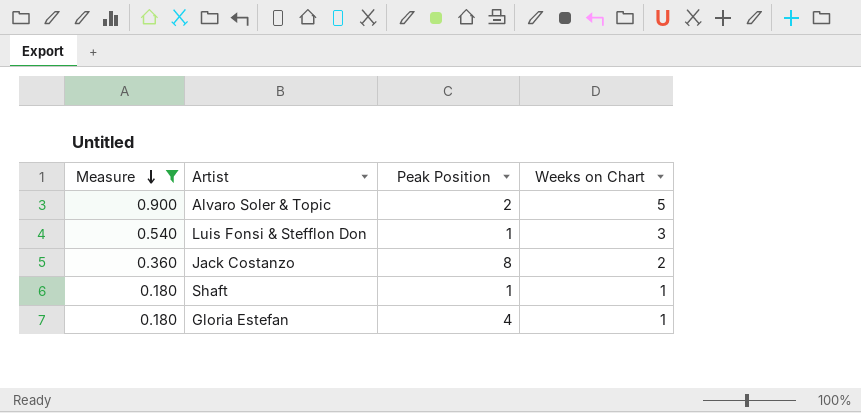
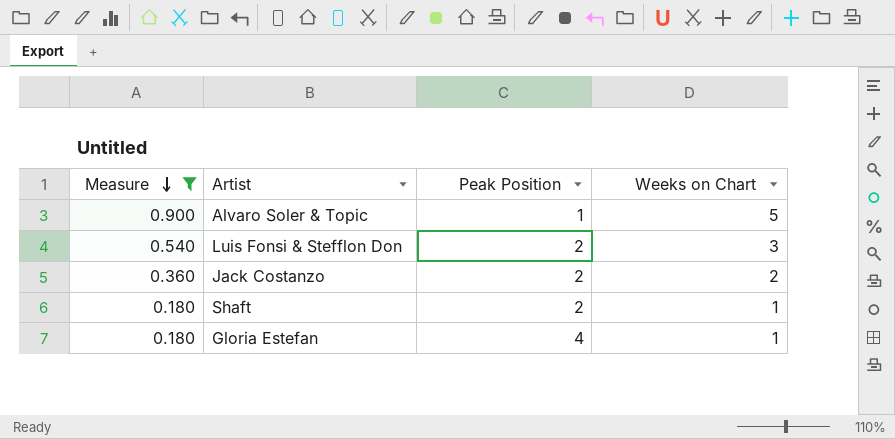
Alvaro Soler & Topic | Peak Position: 2 -> 1
Luis Fonsi & Stefflon Don | Peak Position: 1 -> 2
Jack Costanzo | Peak Position: 8 -> 2
Shaft | Peak Position: 1 -> 2

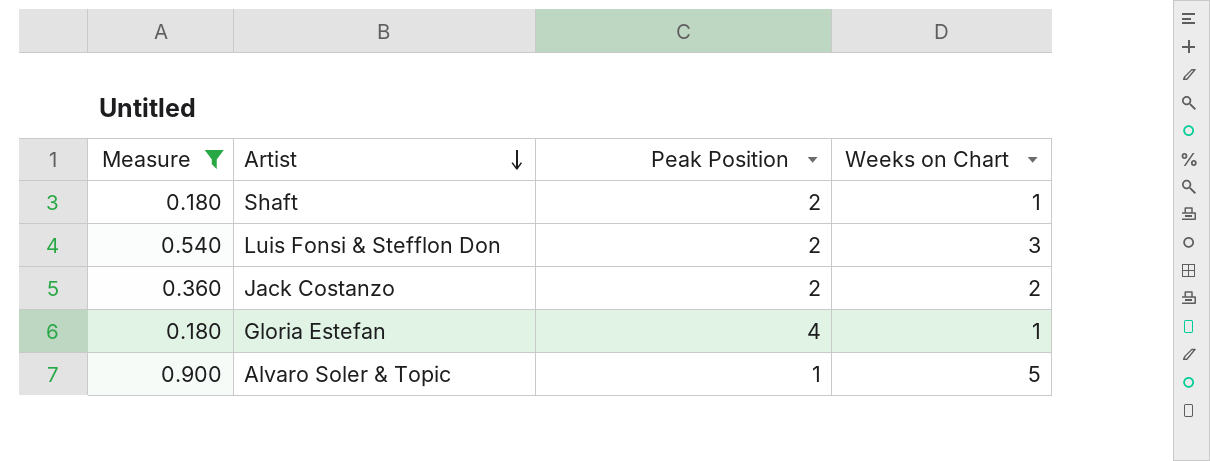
row order: Measure descending -> Artist descending

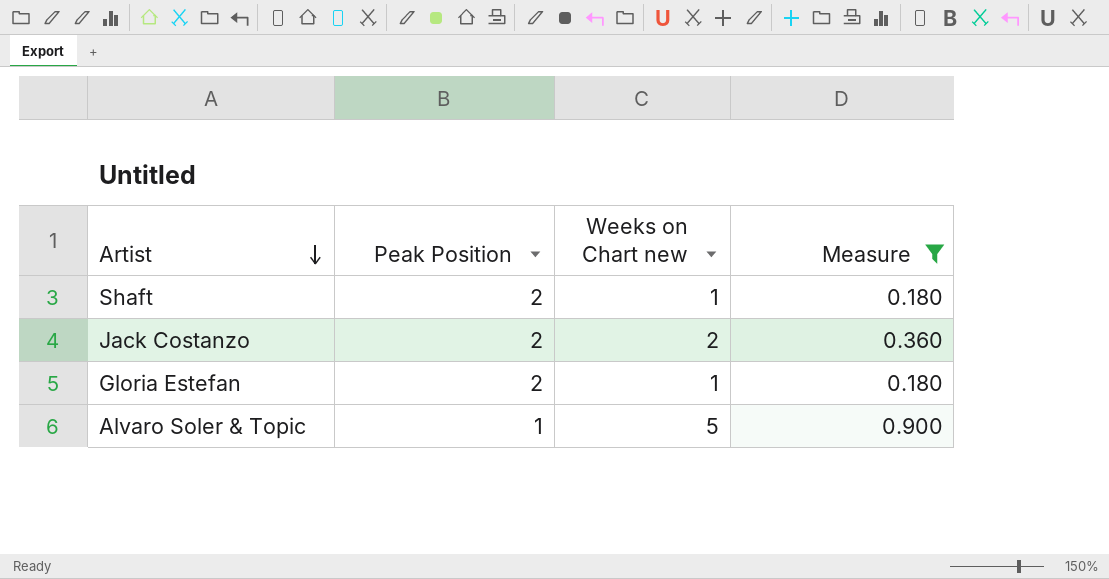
column name: Weeks on Chart -> Weeks on Chart new
column Measure | position: 1 -> 4
row Luis Fonsi & Stefflon Don: 0.540 | 2 | 3 -> none
Gloria Estefan | Peak Position: 4 -> 2

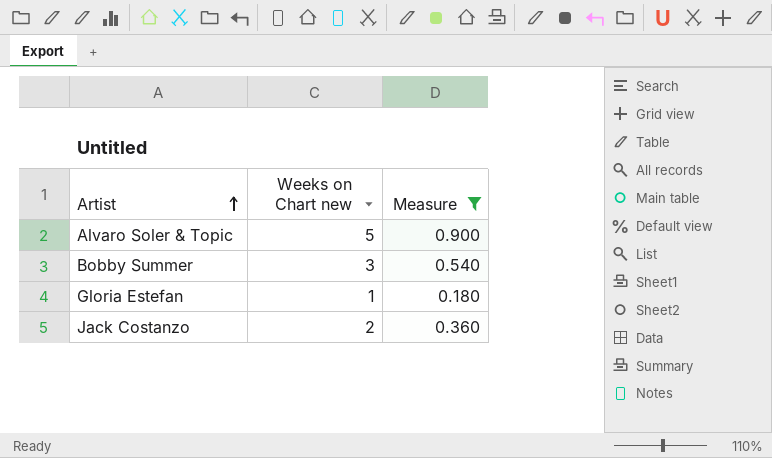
row order: Artist descending -> Artist ascending
column Peak Position | position: 2 -> none
row Shaft: 2 | 1 | 0.180 -> none
row Bobby Summer: none -> 3 | 0.540

